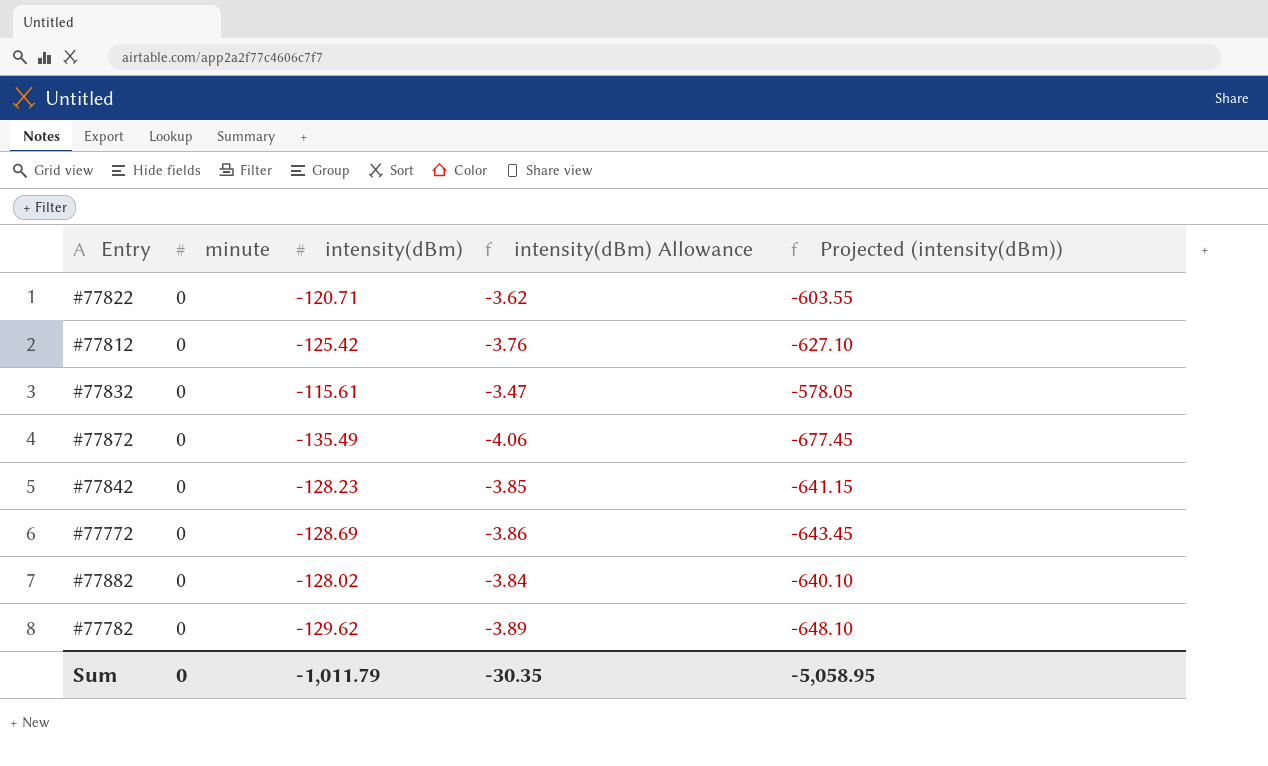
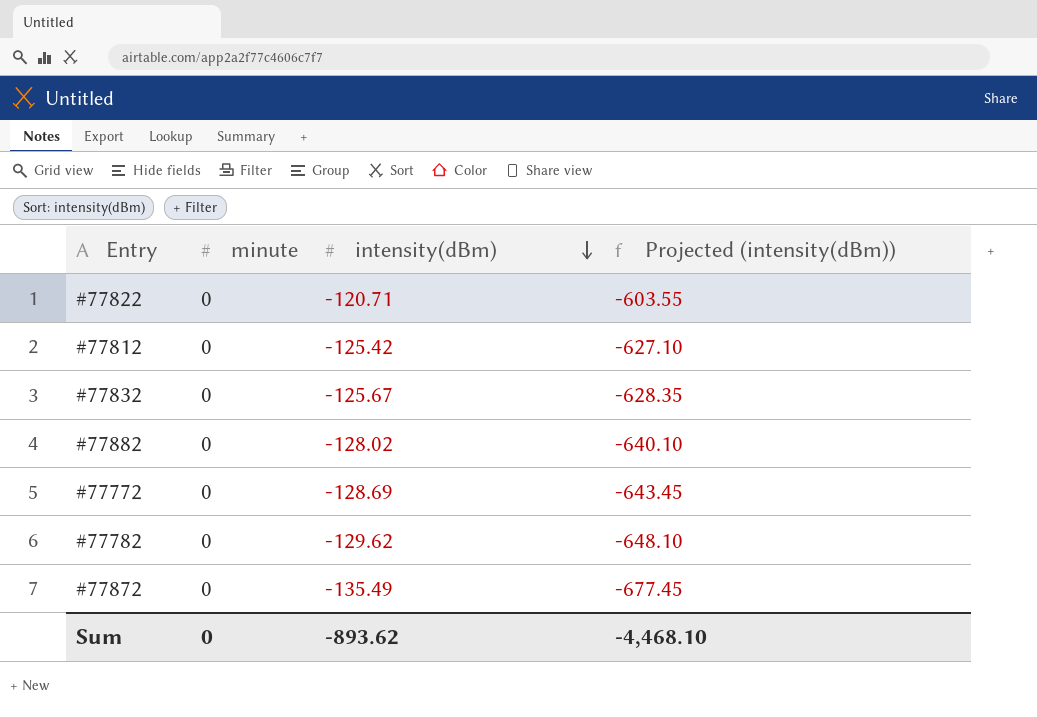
row order: none -> intensity(dBm) descending
column intensity(dBm) Allowance | formula: [intensity(dBm)] * 0.03 -> none
row #77842: 0 | -128.23 | -3.85 | -641.15 -> none
#77832 | intensity(dBm): -115.61 -> -125.67
#77832 | Projected (intensity(dBm)): -578.05 -> -628.35
Sum | intensity(dBm): -1,011.79 -> -893.62
Sum | Projected (intensity(dBm)): -5,058.95 -> -4,468.10

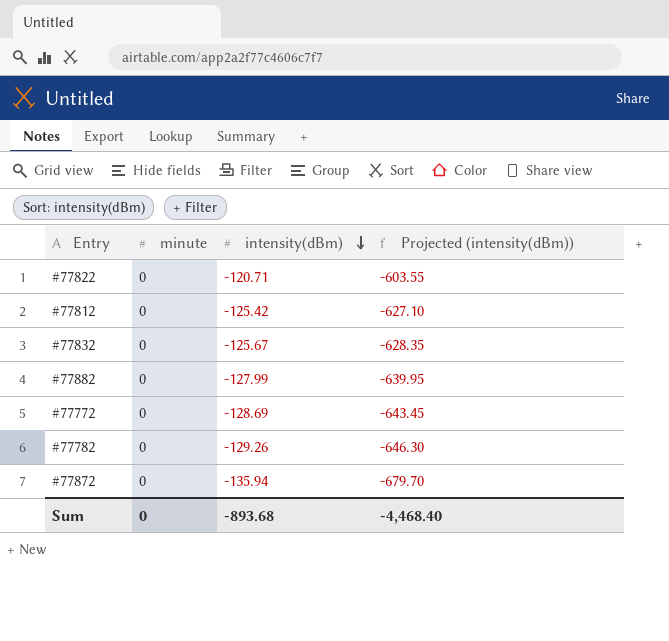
#77882 | intensity(dBm): -128.02 -> -127.99
#77882 | Projected (intensity(dBm)): -640.10 -> -639.95
#77782 | intensity(dBm): -129.62 -> -129.26
#77782 | Projected (intensity(dBm)): -648.10 -> -646.30
#77872 | intensity(dBm): -135.49 -> -135.94
#77872 | Projected (intensity(dBm)): -677.45 -> -679.70
Sum | intensity(dBm): -893.62 -> -893.68
Sum | Projected (intensity(dBm)): -4,468.10 -> -4,468.40

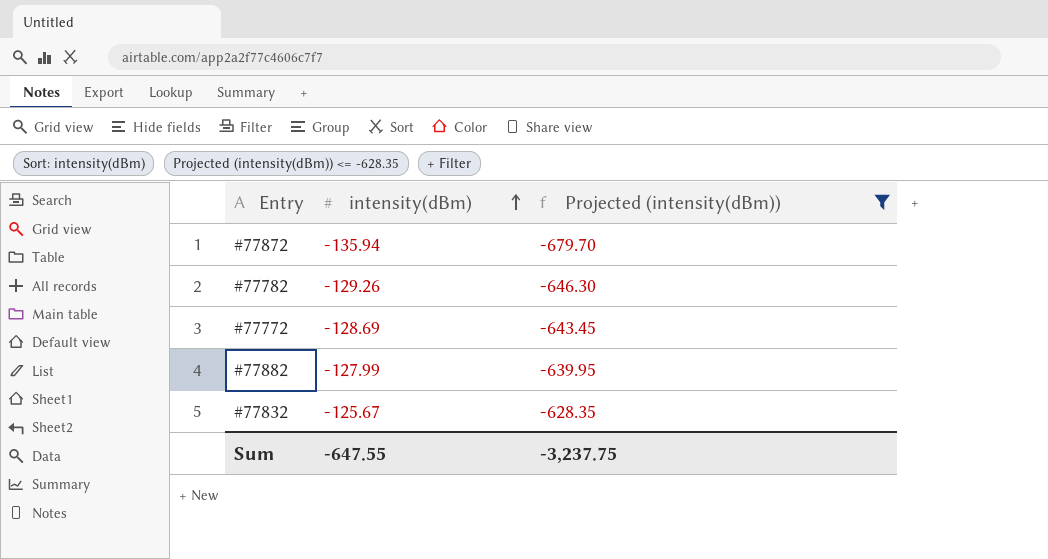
filter: none -> Projected (intensity(dBm)) <= -628.35
row order: intensity(dBm) descending -> intensity(dBm) ascending
column minute | position: 2 -> none
Sum | intensity(dBm): -893.68 -> -647.55
Sum | Projected (intensity(dBm)): -4,468.40 -> -3,237.75

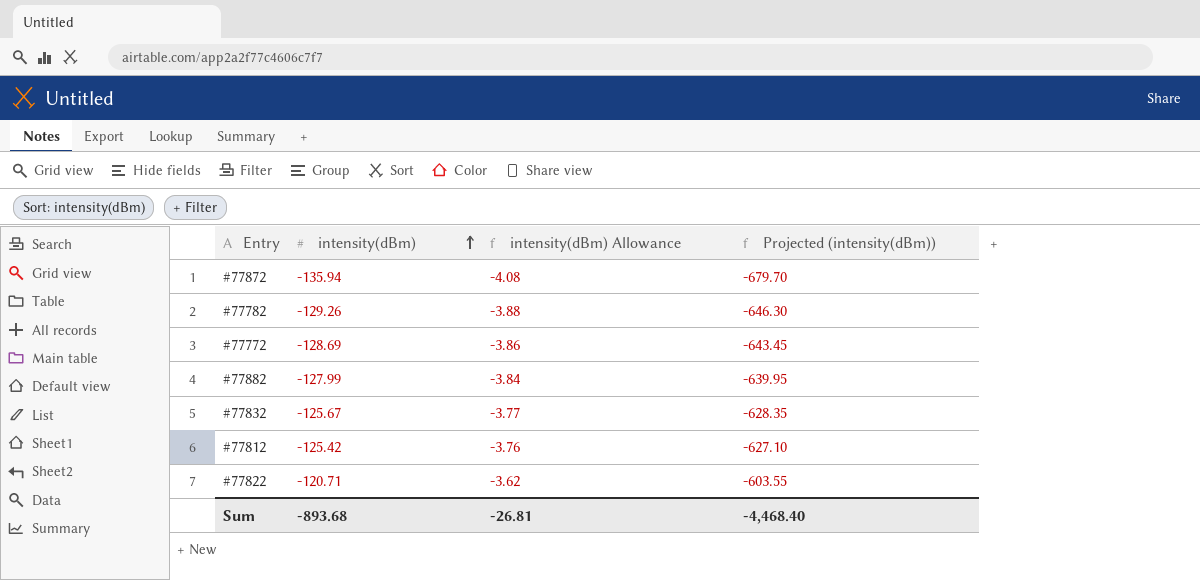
filter: Projected (intensity(dBm)) <= -628.35 -> none
column intensity(dBm) Allowance | formula: none -> [intensity(dBm)] * 0.03
Sum | intensity(dBm): -647.55 -> -893.68
Sum | Projected (intensity(dBm)): -3,237.75 -> -4,468.40

